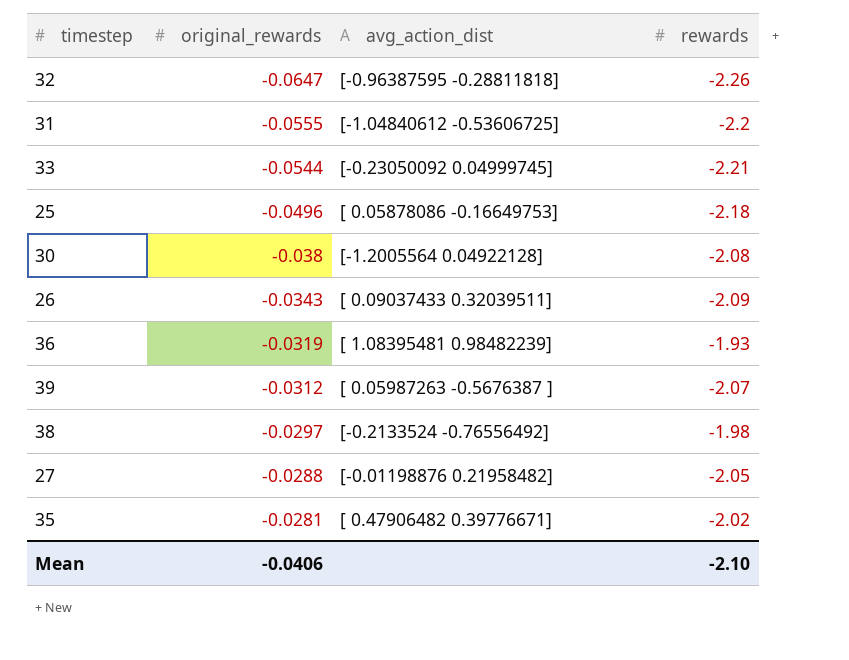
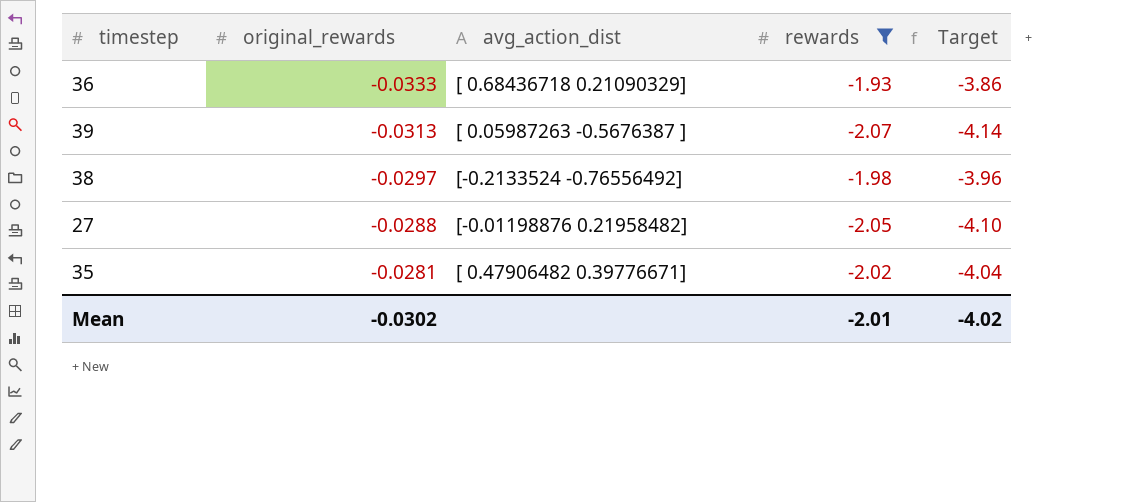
filter: none -> rewards >= -2.07
column Target | formula: none -> [rewards] * 2
36 | original_rewards: -0.0319 -> -0.0333
36 | avg_action_dist: [ 1.08395481 0.98482239] -> [ 0.68436718 0.21090329]
39 | original_rewards: -0.0312 -> -0.0313
Mean | original_rewards: -0.0406 -> -0.0302
Mean | rewards: -2.10 -> -2.01

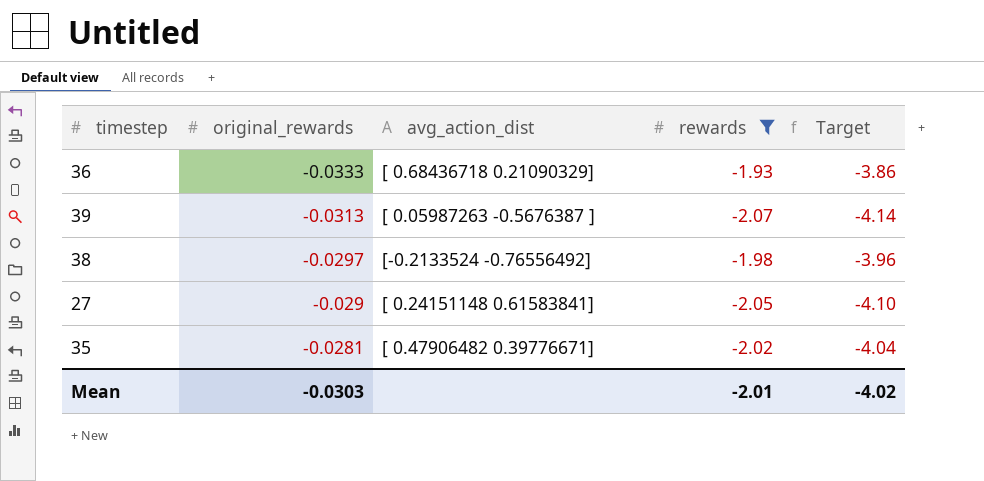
27 | original_rewards: -0.0288 -> -0.029
27 | avg_action_dist: [-0.01198876 0.21958482] -> [ 0.24151148 0.61583841]
Mean | original_rewards: -0.0302 -> -0.0303

